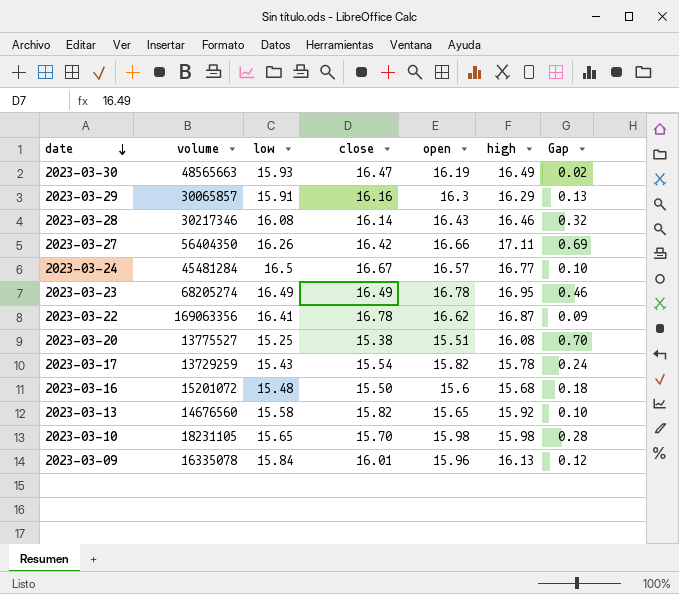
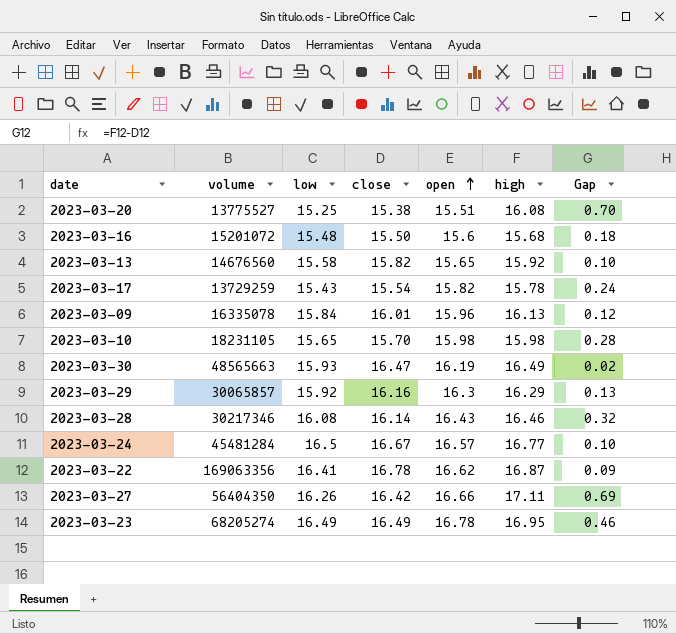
row order: date descending -> open ascending
2023-03-29 | low: 15.91 -> 15.92

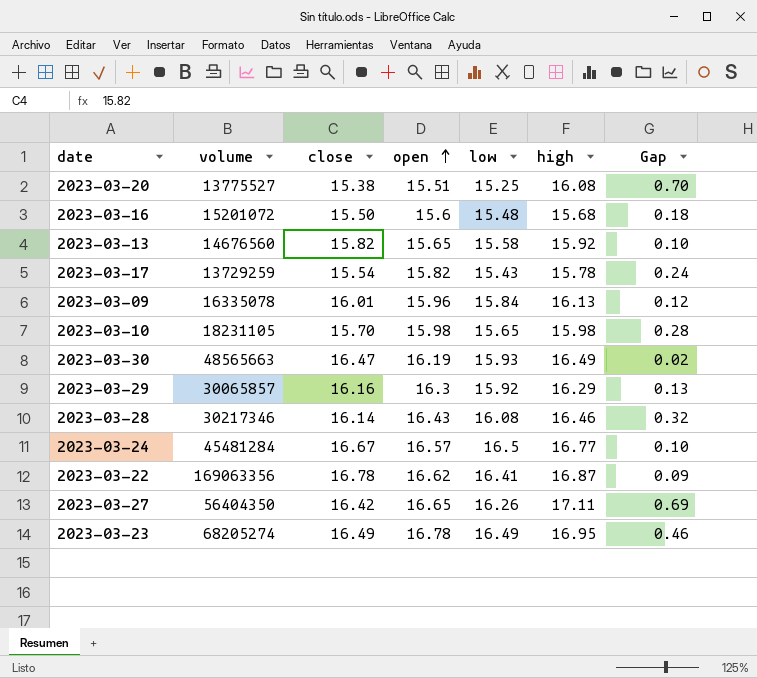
column low | position: 3 -> 5
2023-03-27 | open: 16.66 -> 16.65

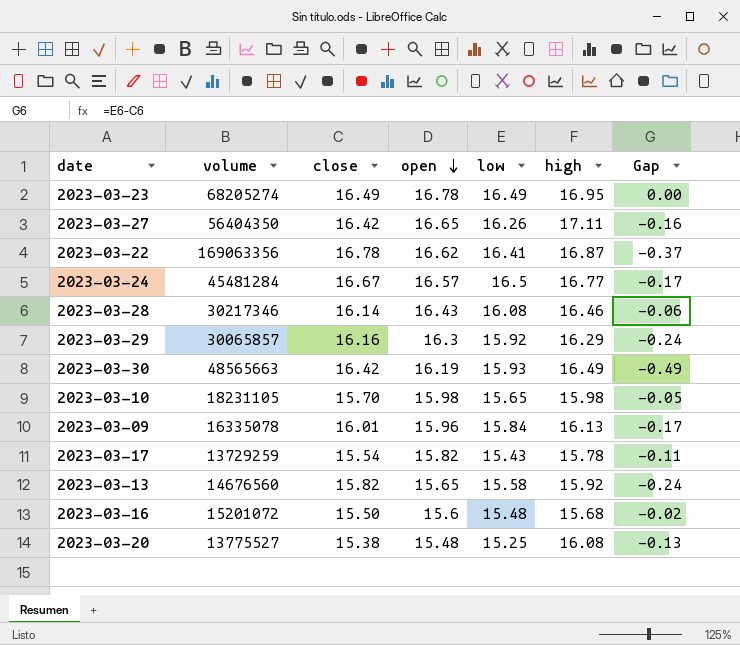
row order: open ascending -> open descending
column Gap | formula: [high] - [close] -> [low] - [close]
2023-03-30 | close: 16.47 -> 16.42
2023-03-20 | open: 15.51 -> 15.48

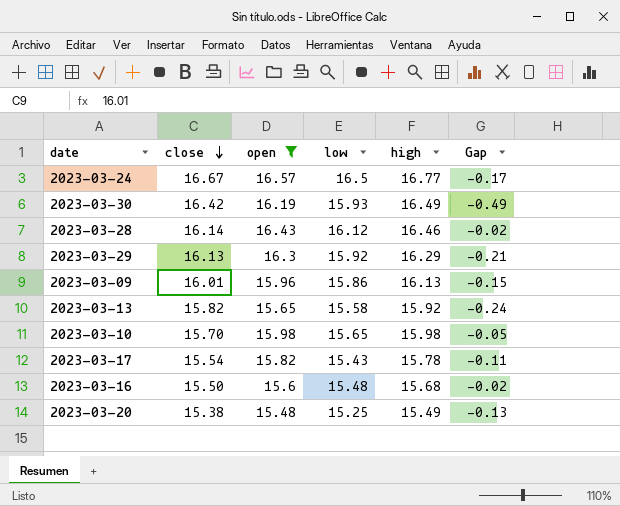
filter: none -> open <= 16.57
row order: open descending -> close descending
column volume | position: 2 -> none
2023-03-28 | low: 16.08 -> 16.12
2023-03-28 | Gap: -0.06 -> -0.02
2023-03-29 | close: 16.16 -> 16.13
2023-03-29 | Gap: -0.24 -> -0.21
2023-03-09 | low: 15.84 -> 15.86
2023-03-09 | Gap: -0.17 -> -0.15
2023-03-20 | high: 16.08 -> 15.49

